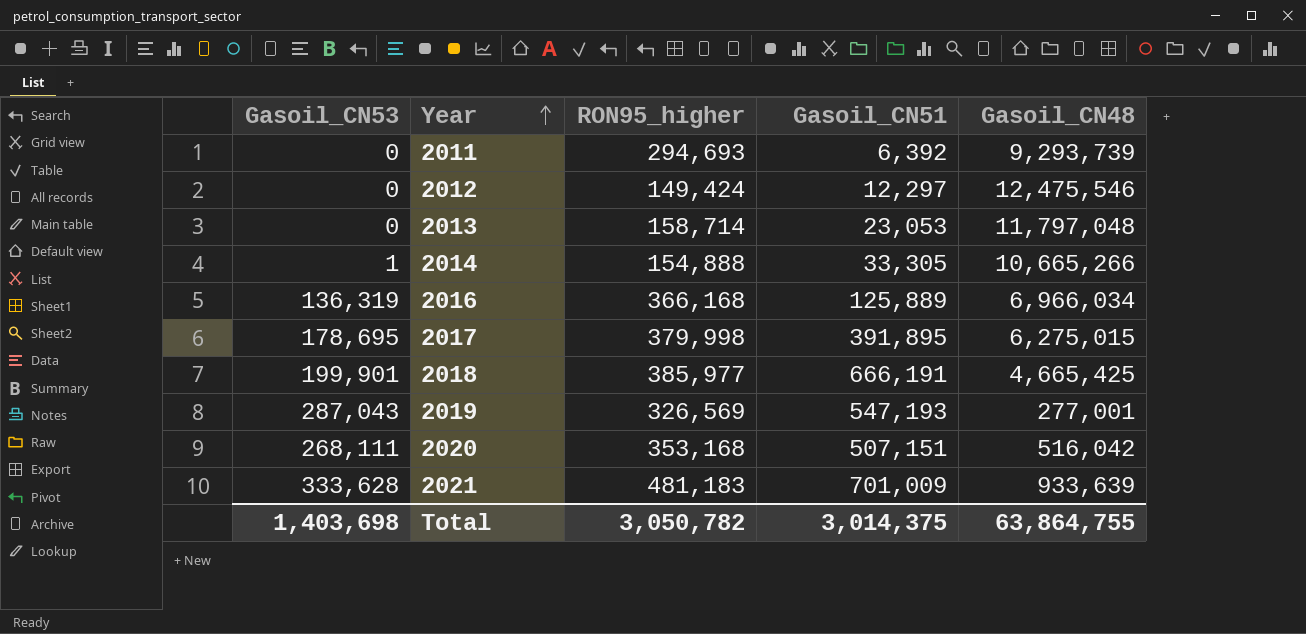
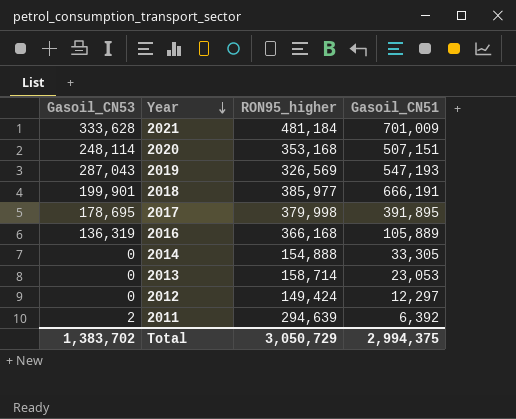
row order: Year ascending -> Year descending
column Gasoil_CN48 | position: 5 -> none
2021 | RON95_higher: 481,183 -> 481,184
2020 | Gasoil_CN53: 268,111 -> 248,114
2016 | Gasoil_CN51: 125,889 -> 105,889
2014 | Gasoil_CN53: 1 -> 0
2011 | Gasoil_CN53: 0 -> 2
2011 | RON95_higher: 294,693 -> 294,639
Total | Gasoil_CN53: 1,403,698 -> 1,383,702
Total | RON95_higher: 3,050,782 -> 3,050,729
Total | Gasoil_CN51: 3,014,375 -> 2,994,375

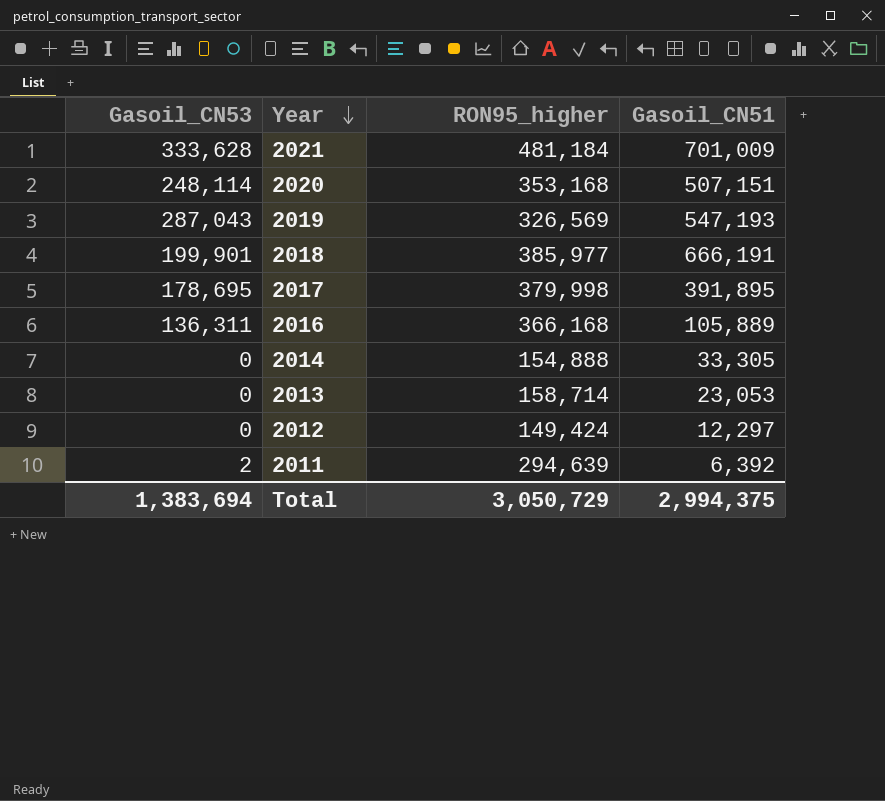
2016 | Gasoil_CN53: 136,319 -> 136,311
Total | Gasoil_CN53: 1,383,702 -> 1,383,694

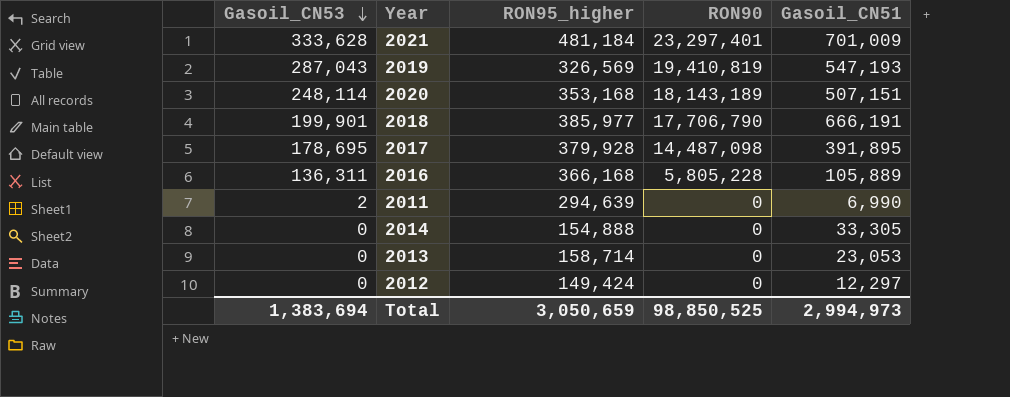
row order: Year descending -> Gasoil_CN53 descending
column RON90 | position: none -> 4
2017 | RON95_higher: 379,998 -> 379,928
2011 | Gasoil_CN51: 6,392 -> 6,990
Total | RON95_higher: 3,050,729 -> 3,050,659
Total | Gasoil_CN51: 2,994,375 -> 2,994,973

